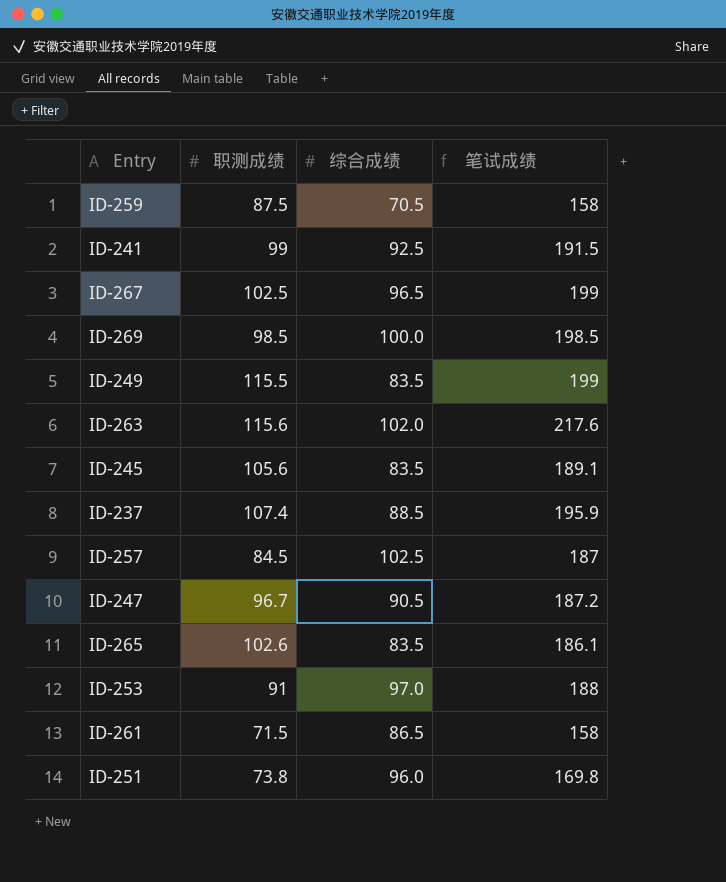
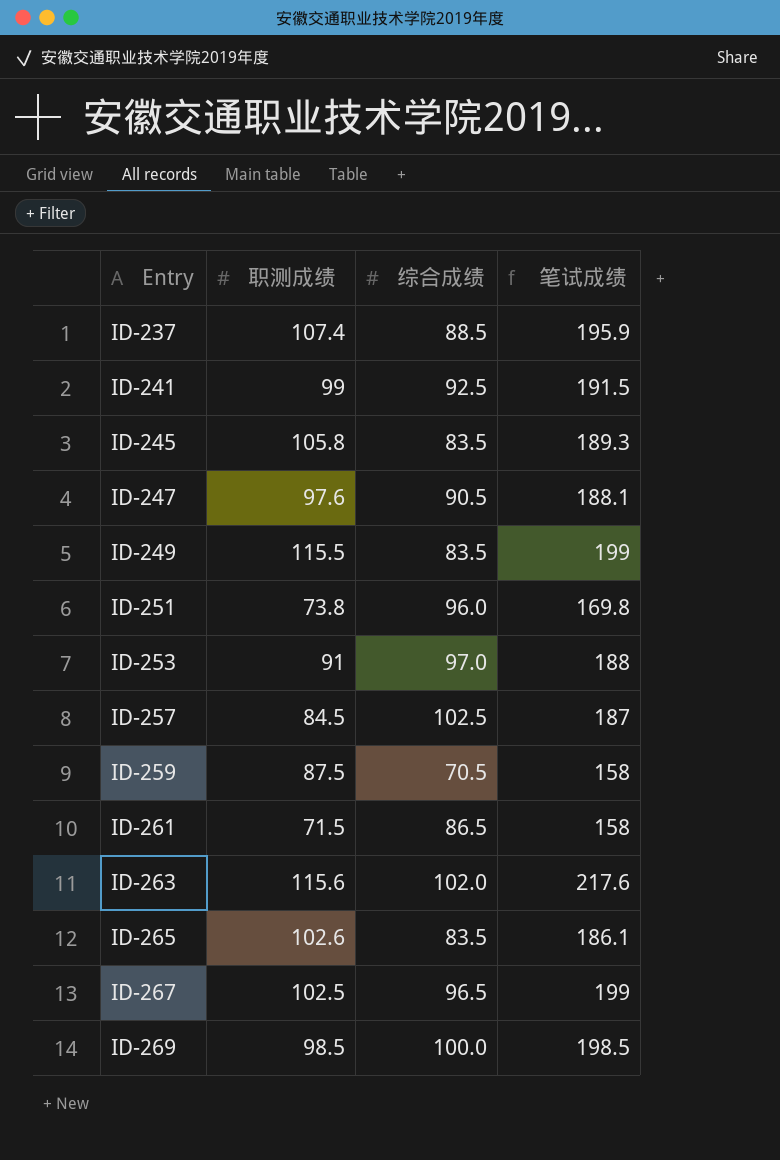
row order: none -> Entry ascending
ID-245 | 职测成绩: 105.6 -> 105.8
ID-245 | 笔试成绩: 189.1 -> 189.3
ID-247 | 职测成绩: 96.7 -> 97.6
ID-247 | 笔试成绩: 187.2 -> 188.1

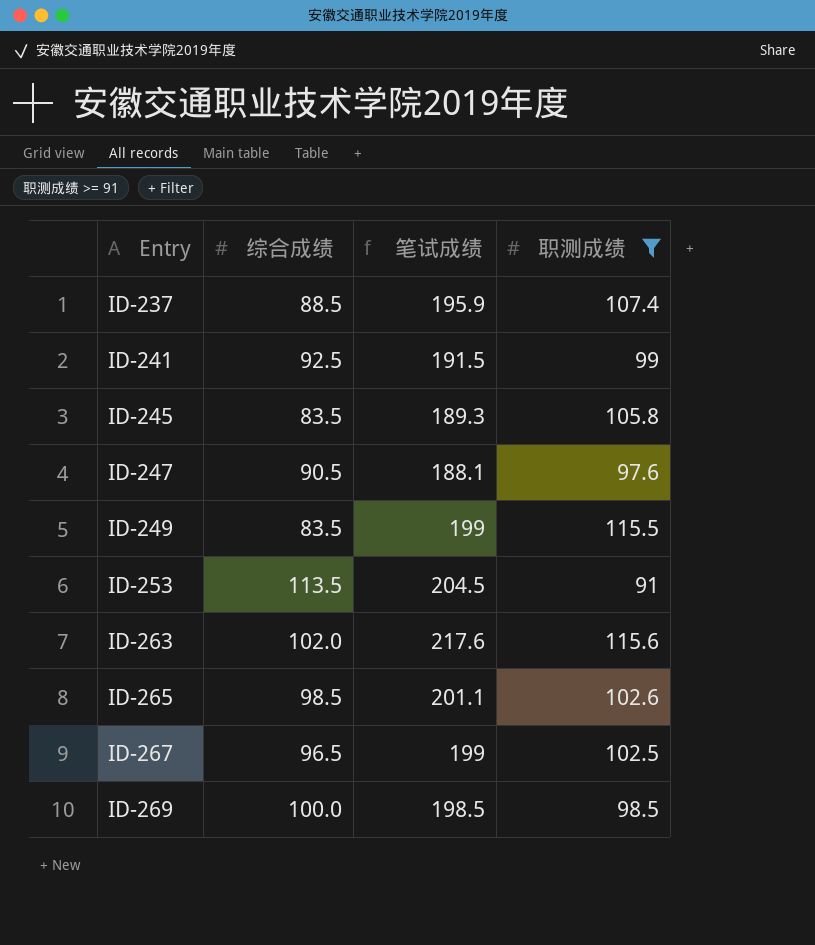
filter: none -> 职测成绩 >= 91
column 职测成绩 | position: 2 -> 4
ID-253 | 综合成绩: 97.0 -> 113.5
ID-253 | 笔试成绩: 188 -> 204.5
ID-265 | 综合成绩: 83.5 -> 98.5
ID-265 | 笔试成绩: 186.1 -> 201.1

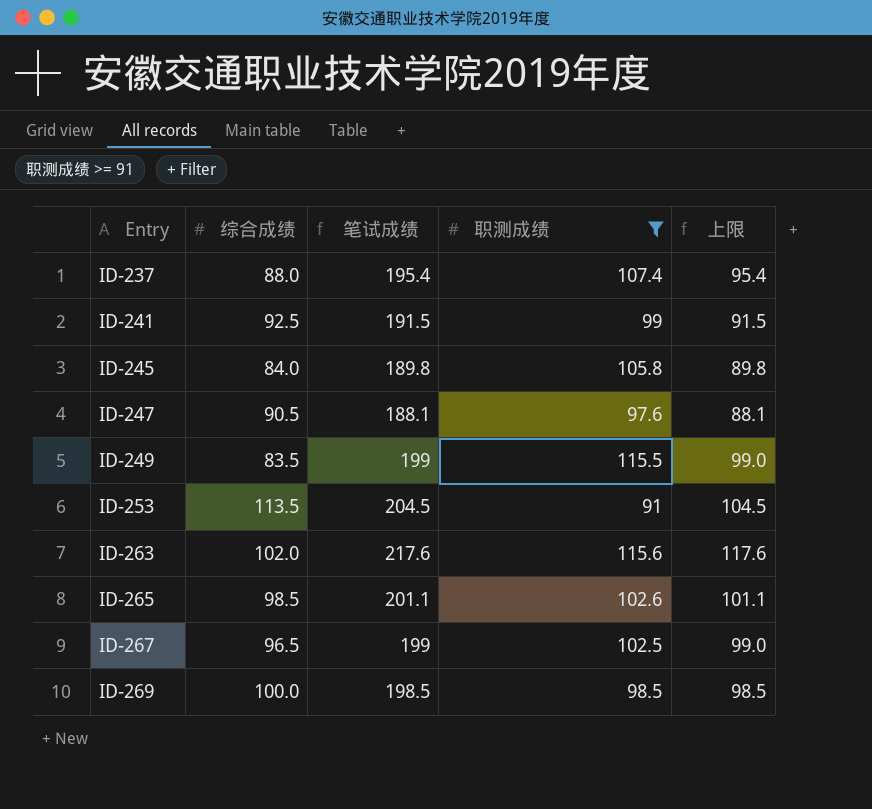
column 上限 | formula: none -> [笔试成绩] - 100
ID-237 | 综合成绩: 88.5 -> 88.0
ID-237 | 笔试成绩: 195.9 -> 195.4
ID-245 | 综合成绩: 83.5 -> 84.0
ID-245 | 笔试成绩: 189.3 -> 189.8

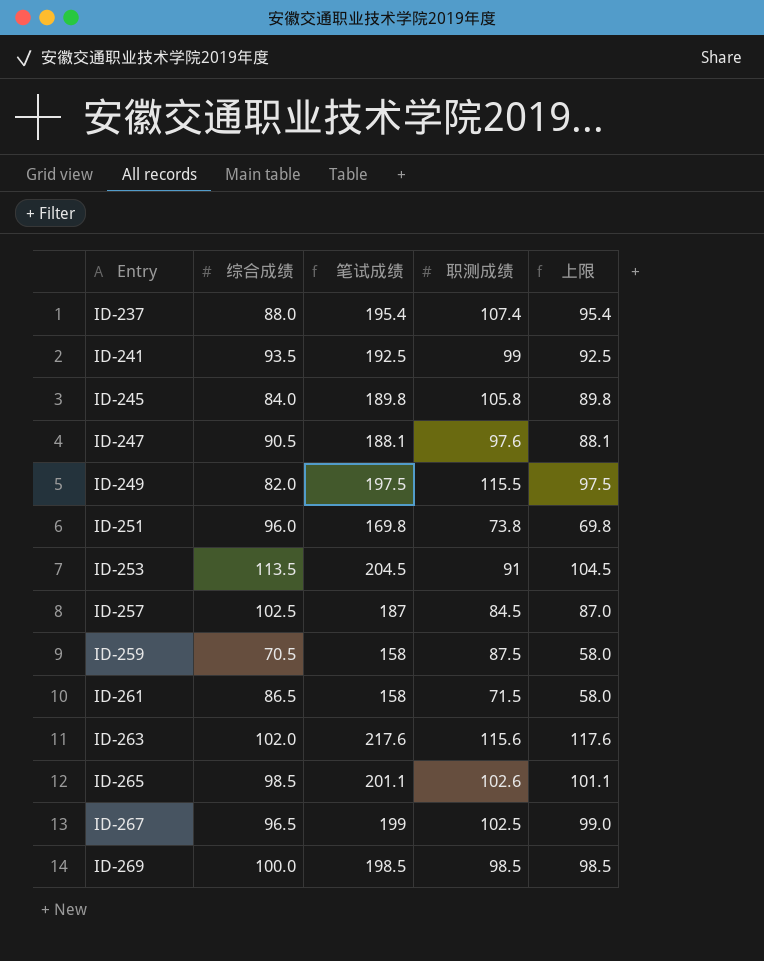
filter: 职测成绩 >= 91 -> none
ID-241 | 综合成绩: 92.5 -> 93.5
ID-241 | 笔试成绩: 191.5 -> 192.5
ID-241 | 上限: 91.5 -> 92.5
ID-249 | 综合成绩: 83.5 -> 82.0
ID-249 | 笔试成绩: 199 -> 197.5
ID-249 | 上限: 99.0 -> 97.5

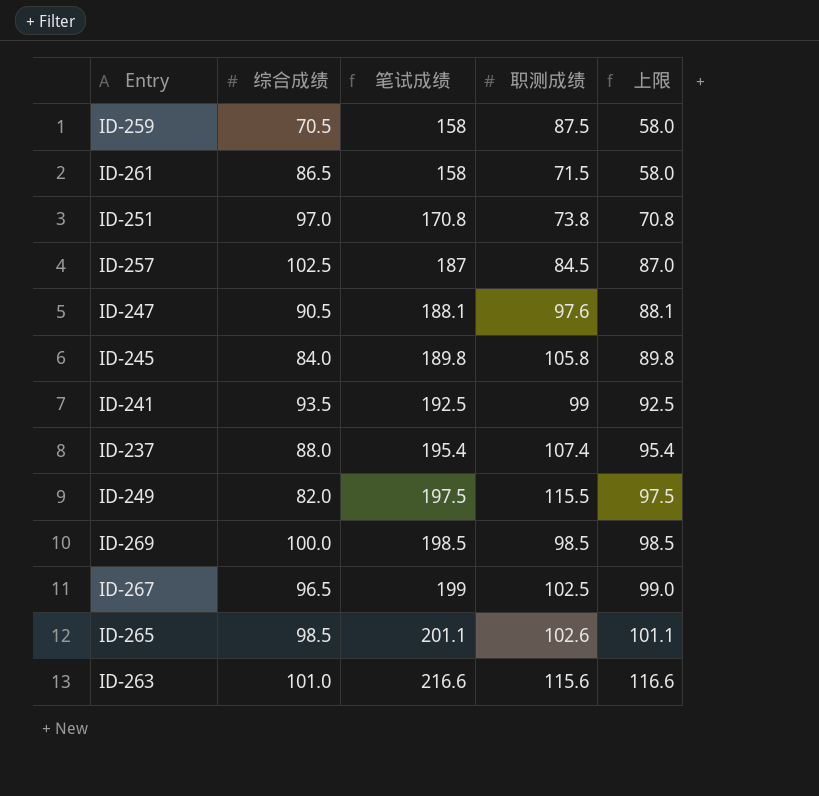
row order: Entry ascending -> 笔试成绩 ascending
row ID-253: 113.5 | 204.5 | 91 | 104.5 -> none
ID-251 | 综合成绩: 96.0 -> 97.0
ID-251 | 笔试成绩: 169.8 -> 170.8
ID-251 | 上限: 69.8 -> 70.8
ID-263 | 综合成绩: 102.0 -> 101.0
ID-263 | 笔试成绩: 217.6 -> 216.6
ID-263 | 上限: 117.6 -> 116.6

